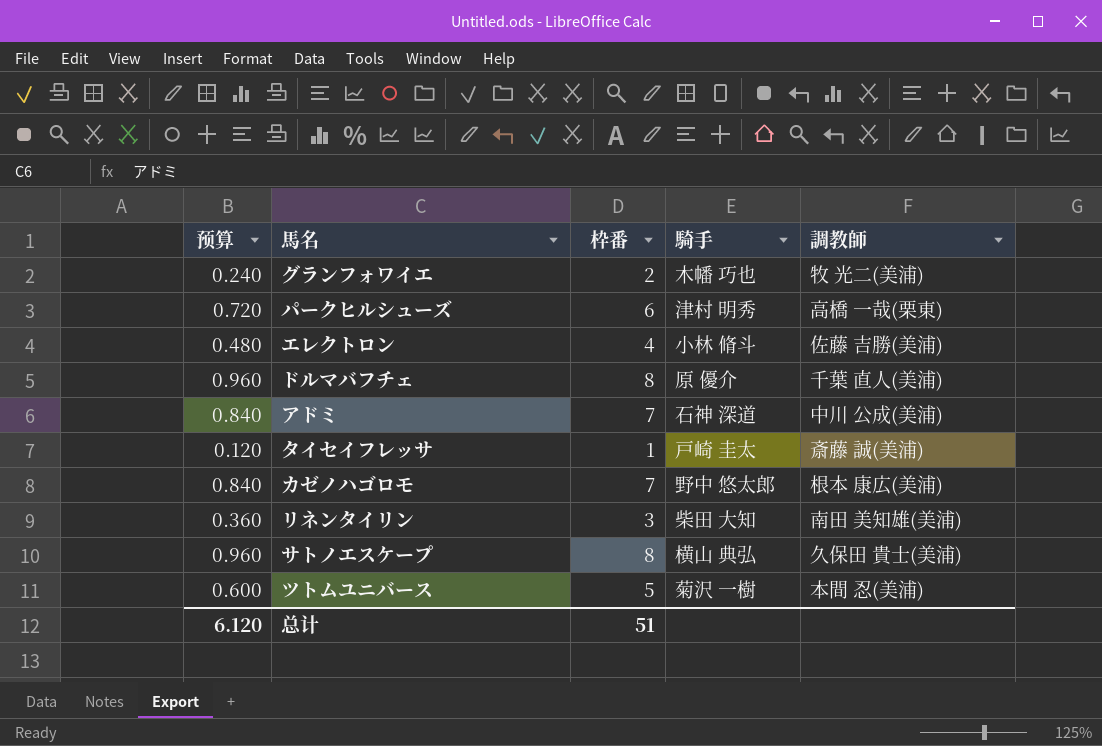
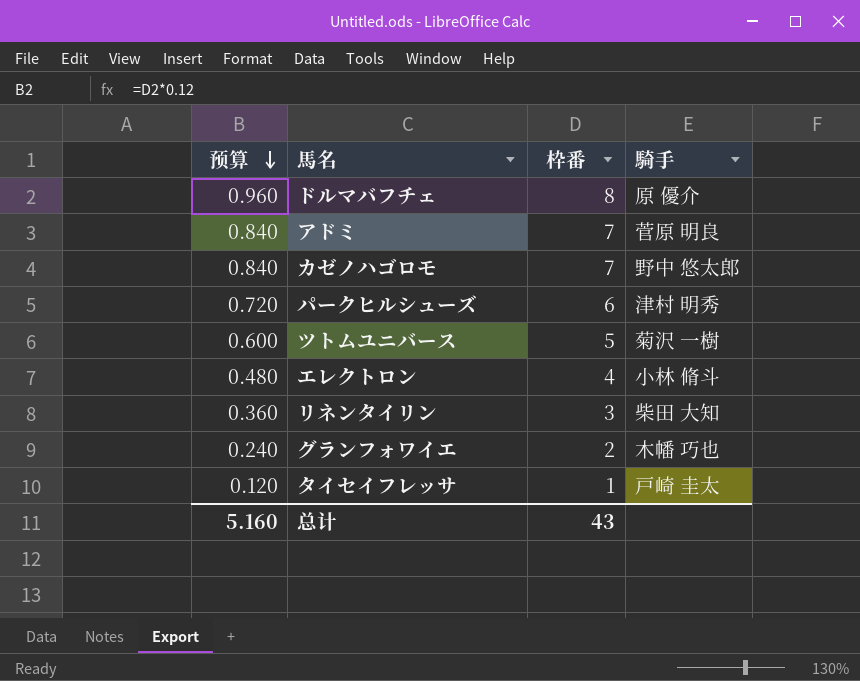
row order: none -> 预算 descending
column 調教師 | position: 5 -> none
row サトノエスケープ: 0.960 | 8 | 横山 典弘 | 久保田 貴士(美浦) -> none
アドミ | 騎手: 石神 深道 -> 菅原 明良
总计 | 预算: 6.120 -> 5.160
总计 | 枠番: 51 -> 43

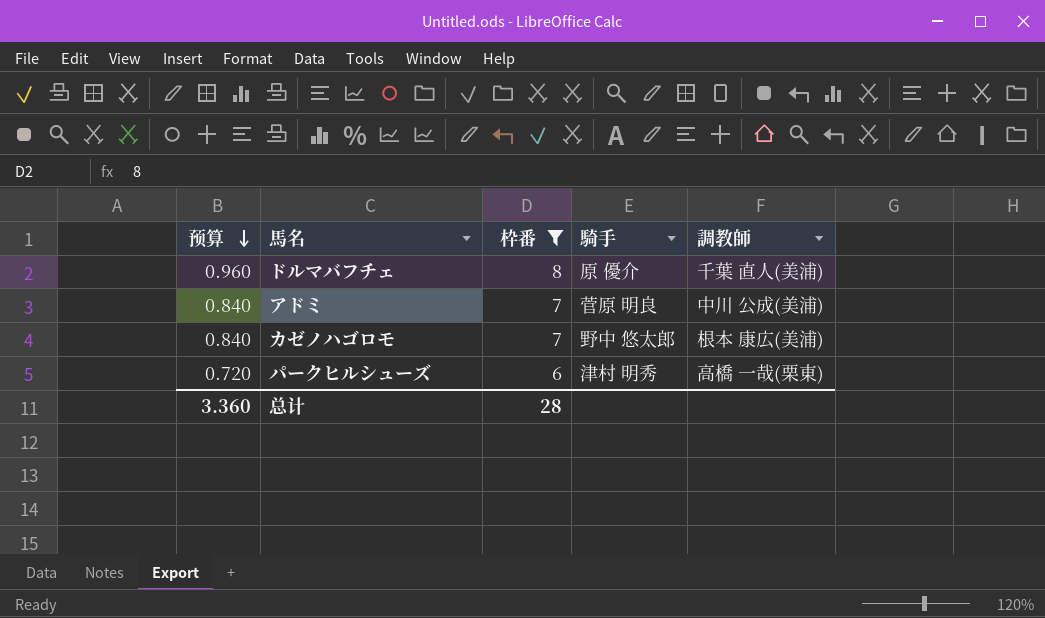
filter: none -> 枠番 >= 6
column 調教師 | position: none -> 5
总计 | 预算: 5.160 -> 3.360
总计 | 枠番: 43 -> 28

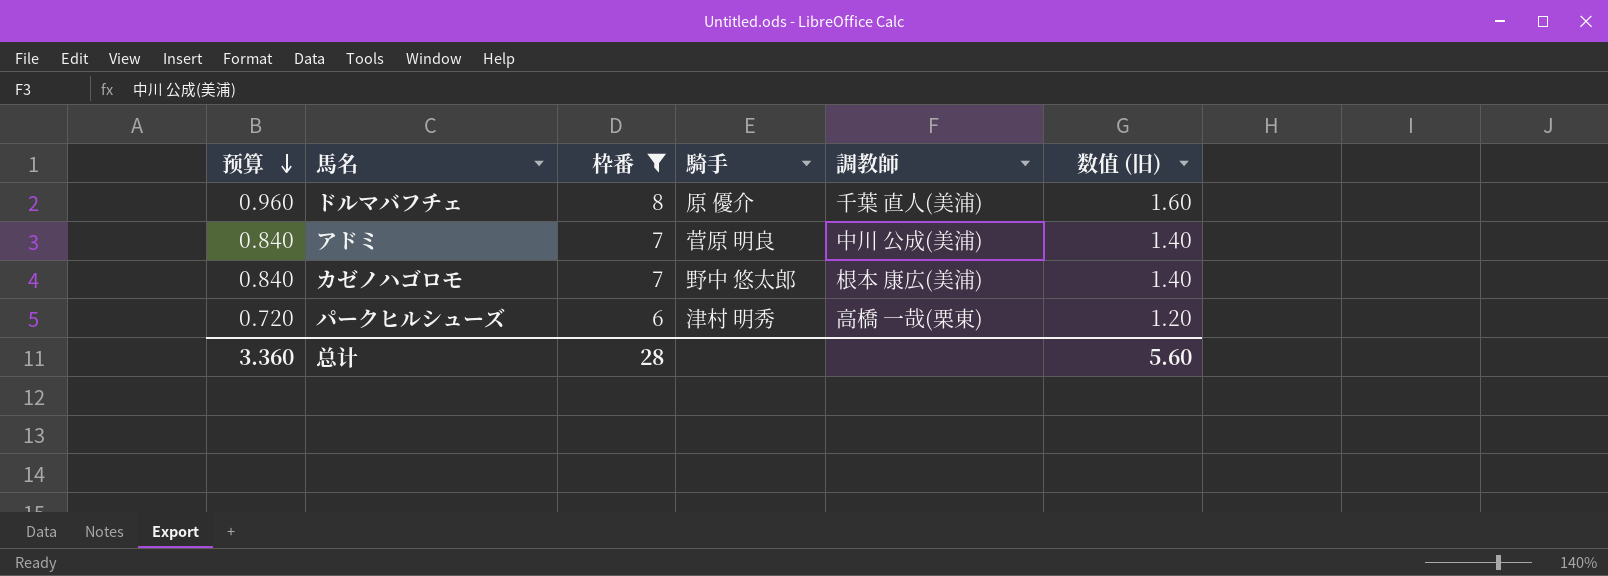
column 数值 (旧) | formula: none -> [枠番] * 0.2

